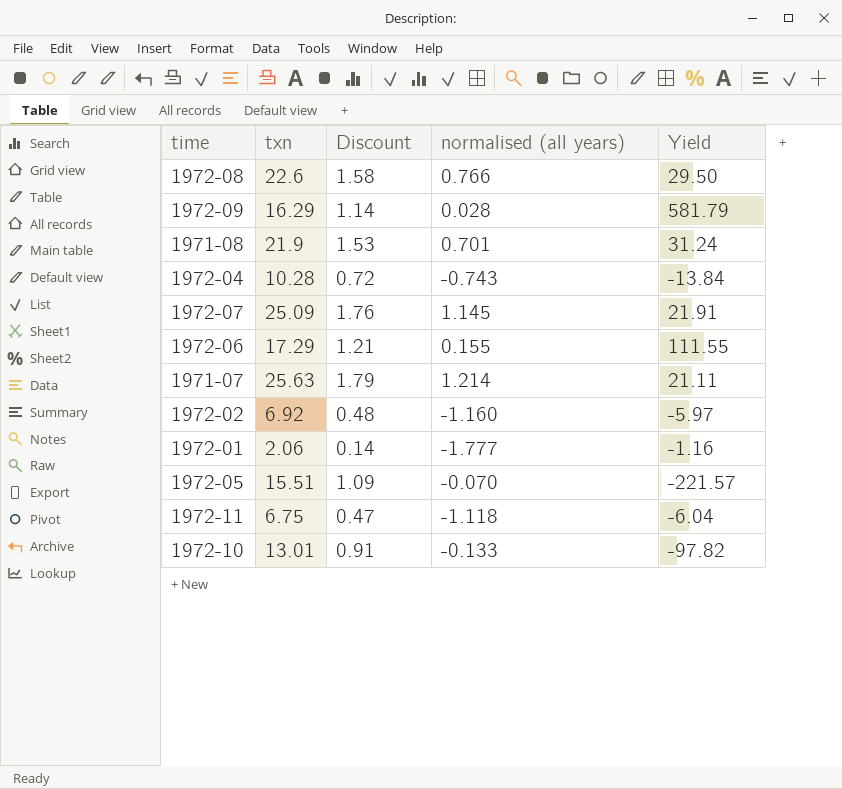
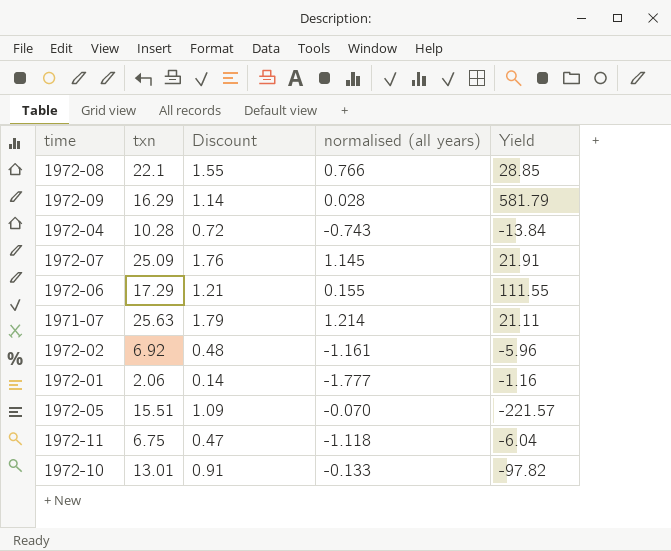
row 1971-08: 21.9 | 1.53 | 0.701 | 31.24 -> none
1972-08 | txn: 22.6 -> 22.1
1972-08 | Discount: 1.58 -> 1.55
1972-08 | Yield: 29.50 -> 28.85
1972-02 | normalised (all years): -1.160 -> -1.161
1972-02 | Yield: -5.97 -> -5.96

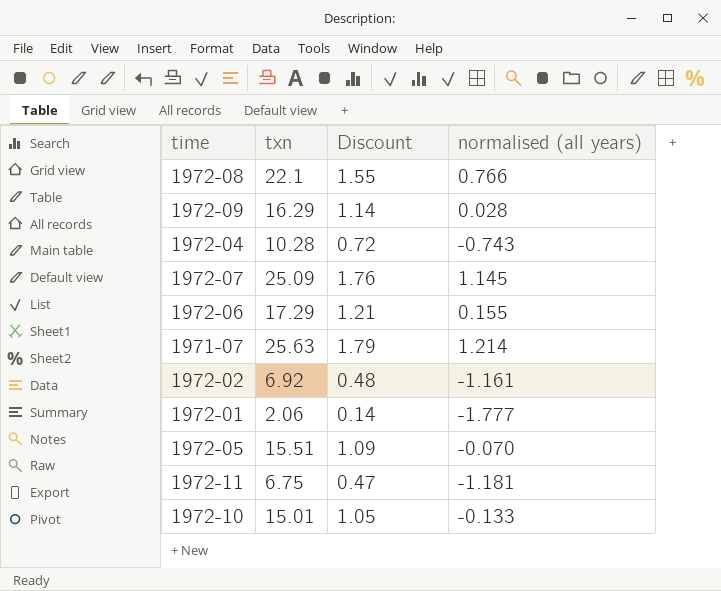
column Yield | formula: [txn] / [normalised (all years)] -> none
1972-11 | normalised (all years): -1.118 -> -1.181
1972-10 | txn: 13.01 -> 15.01
1972-10 | Discount: 0.91 -> 1.05

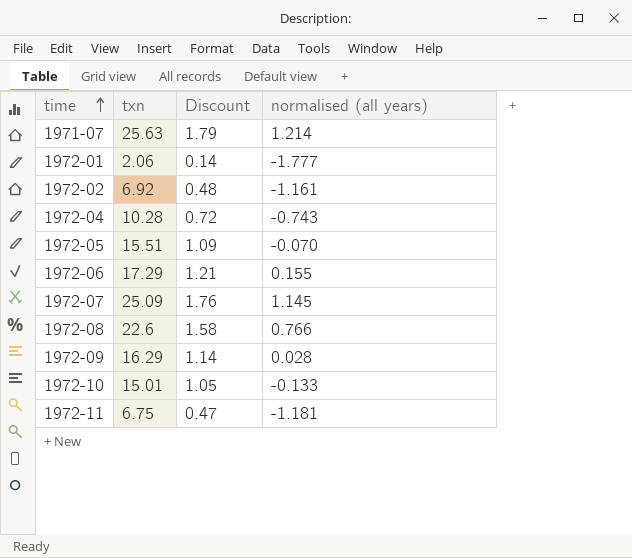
row order: none -> time ascending
1972-08 | txn: 22.1 -> 22.6
1972-08 | Discount: 1.55 -> 1.58

